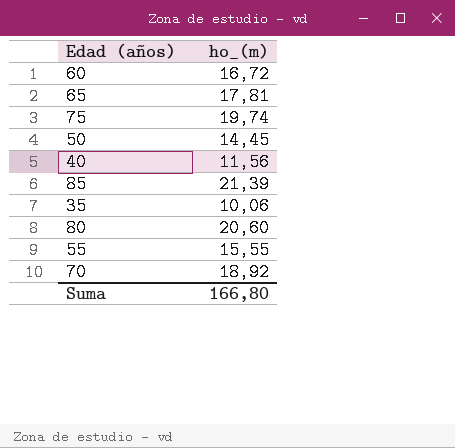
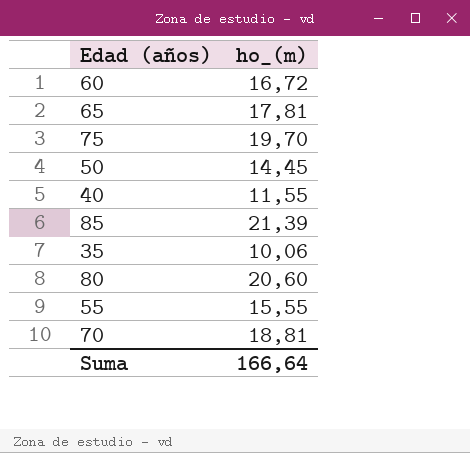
75 | ho_(m): 19,74 -> 19,70
40 | ho_(m): 11,56 -> 11,55
70 | ho_(m): 18,92 -> 18,81
Suma | ho_(m): 166,80 -> 166,64

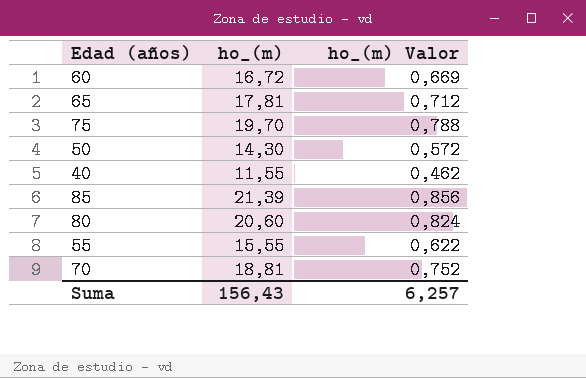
column ho_(m) Valor | formula: none -> [ho_(m)] * 0,04
row 35: 10,06 -> none
50 | ho_(m): 14,45 -> 14,30
Suma | ho_(m): 166,64 -> 156,43

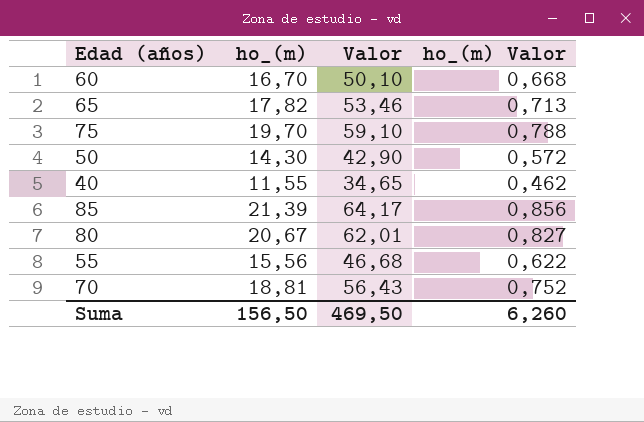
column Valor | formula: none -> [ho_(m)] * 3
60 | ho_(m): 16,72 -> 16,70
60 | ho_(m) Valor: 0,669 -> 0,668
65 | ho_(m): 17,81 -> 17,82
65 | ho_(m) Valor: 0,712 -> 0,713
80 | ho_(m): 20,60 -> 20,67
80 | ho_(m) Valor: 0,824 -> 0,827
55 | ho_(m): 15,55 -> 15,56
Suma | ho_(m): 156,43 -> 156,50
Suma | ho_(m) Valor: 6,257 -> 6,260

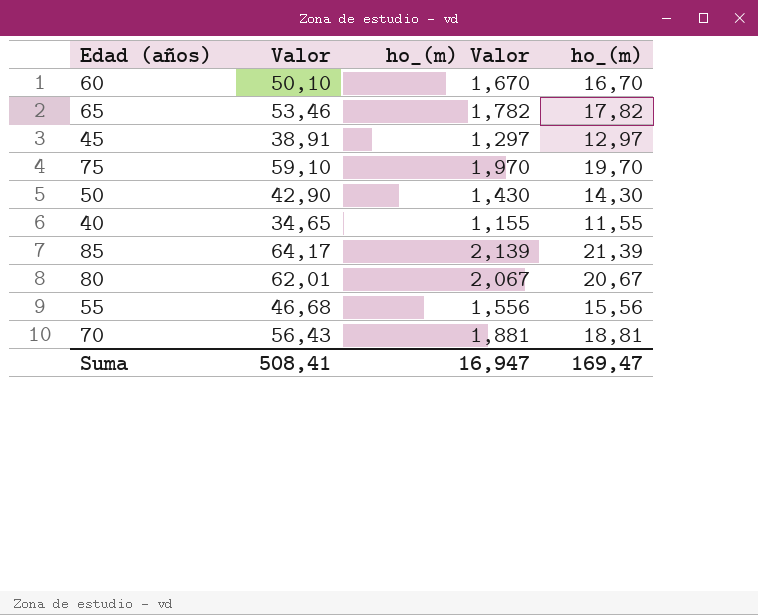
column ho_(m) Valor | formula: [ho_(m)] * 0,04 -> [ho_(m)] * 0,1
column ho_(m) | position: 2 -> 4
row 45: none -> 38,91 | 1,297 | 12,97
Suma | Valor: 469,50 -> 508,41
Suma | ho_(m) Valor: 6,260 -> 16,947
Suma | ho_(m): 156,50 -> 169,47

